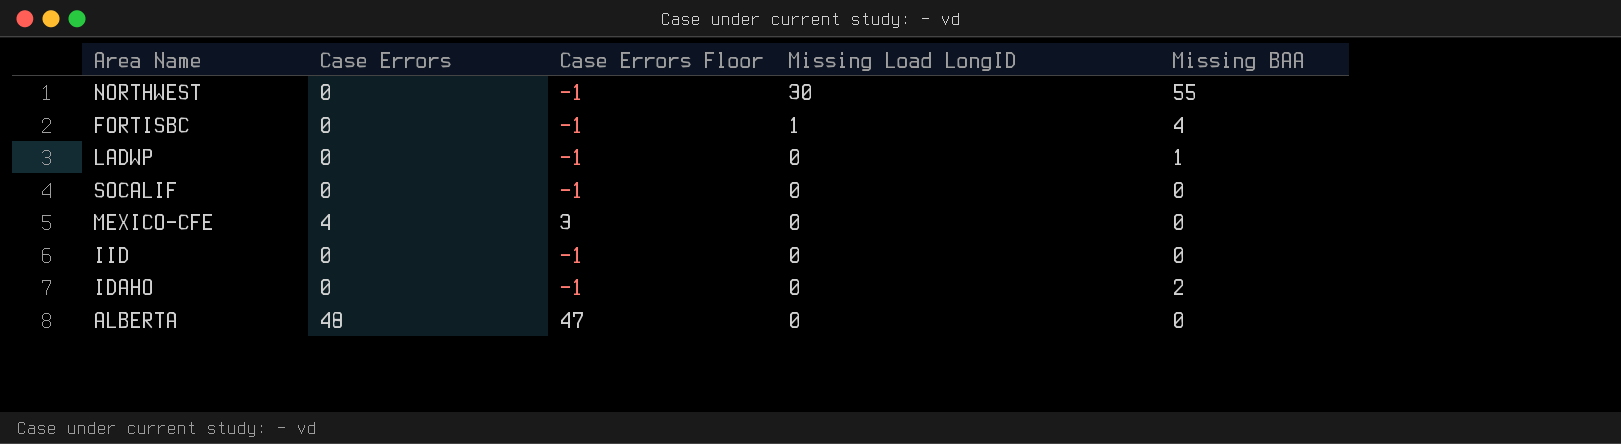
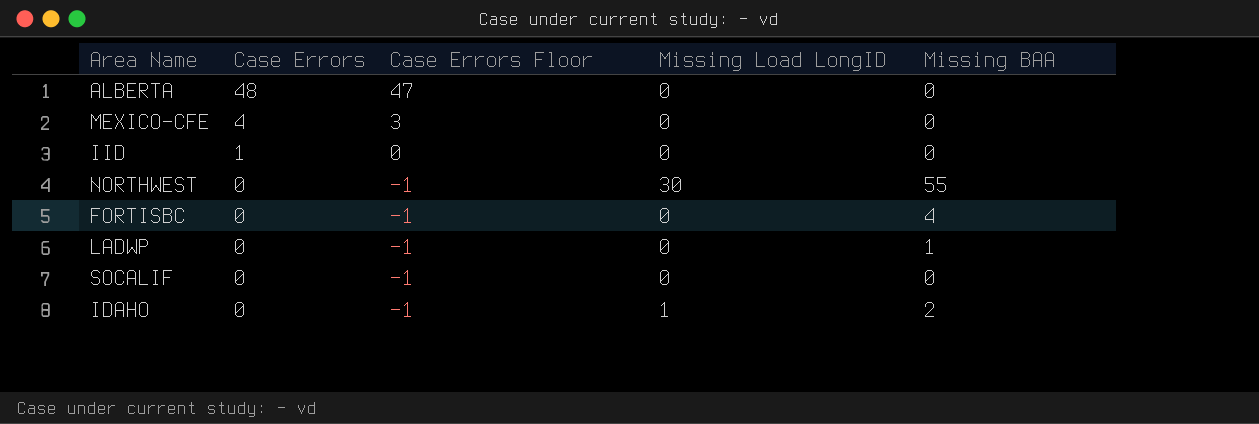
row order: Missing Load LongID descending -> Case Errors descending
IID | Case Errors: 0 -> 1
IID | Case Errors Floor: -1 -> 0
FORTISBC | Missing Load LongID: 1 -> 0
IDAHO | Missing Load LongID: 0 -> 1

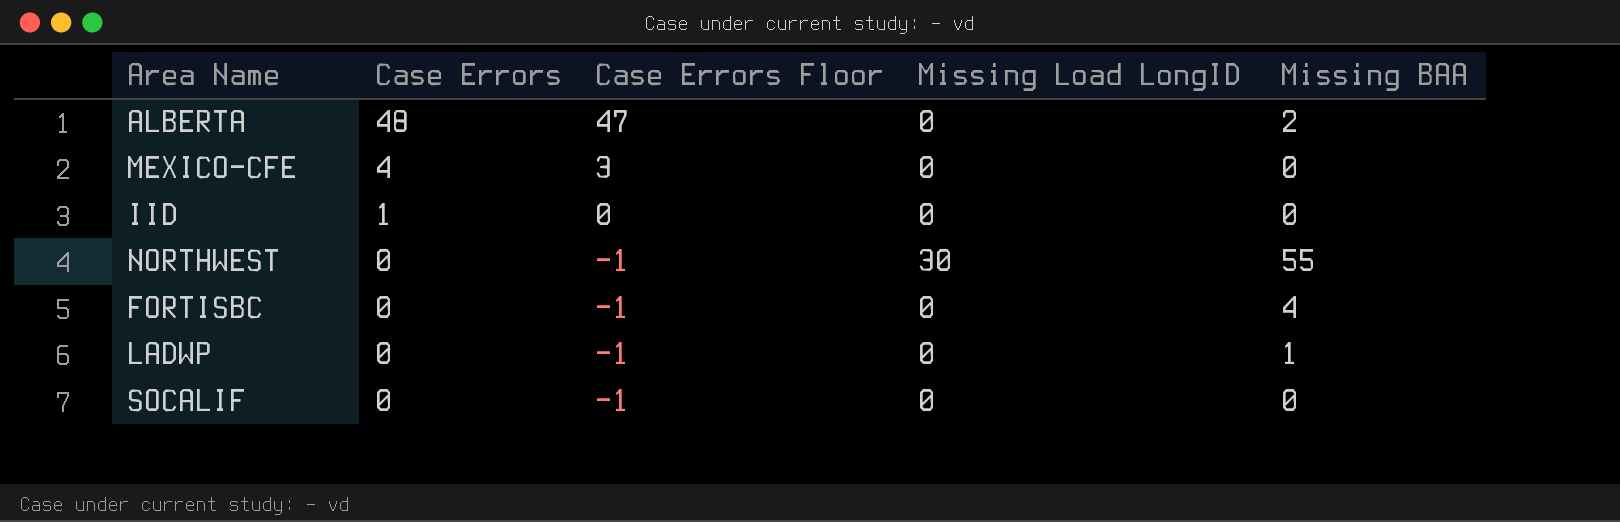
row IDAHO: 0 | -1 | 1 | 2 -> none
ALBERTA | Missing BAA: 0 -> 2

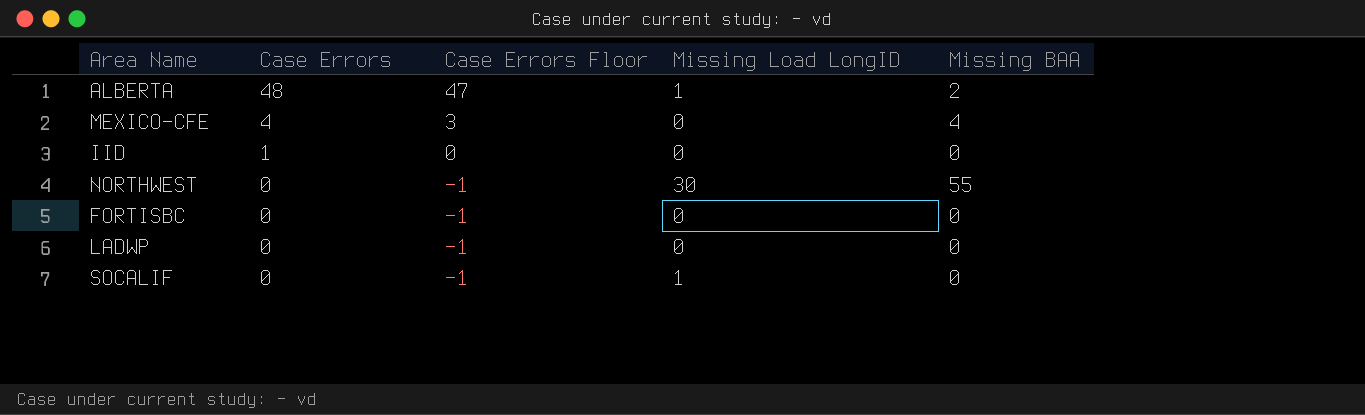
ALBERTA | Missing Load LongID: 0 -> 1
MEXICO-CFE | Missing BAA: 0 -> 4
FORTISBC | Missing BAA: 4 -> 0
LADWP | Missing BAA: 1 -> 0
SOCALIF | Missing Load LongID: 0 -> 1

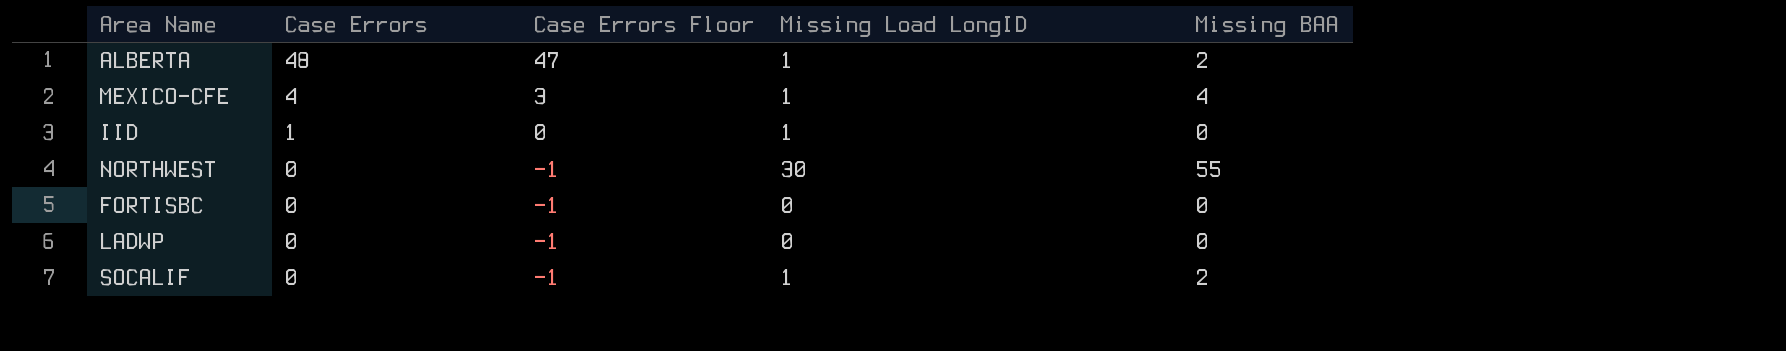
MEXICO-CFE | Missing Load LongID: 0 -> 1
IID | Missing Load LongID: 0 -> 1
SOCALIF | Missing BAA: 0 -> 2

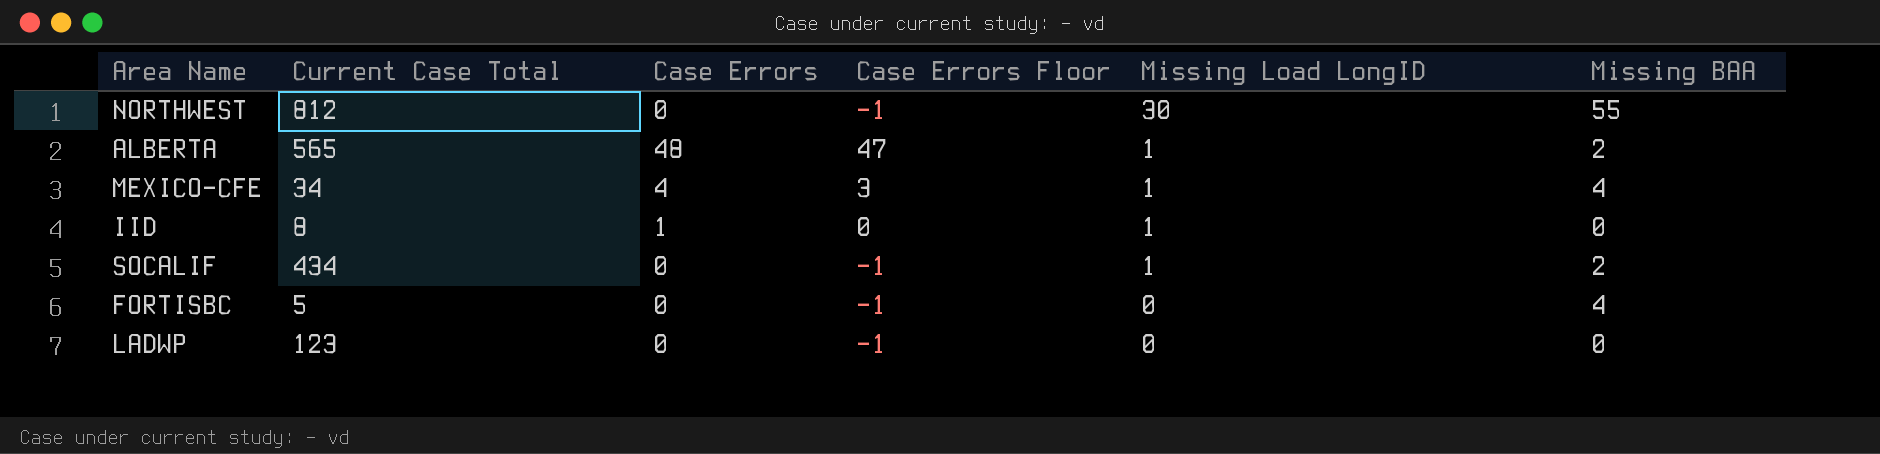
row order: Case Errors descending -> Missing Load LongID descending
column Current Case Total | position: none -> 2
FORTISBC | Missing BAA: 0 -> 4

